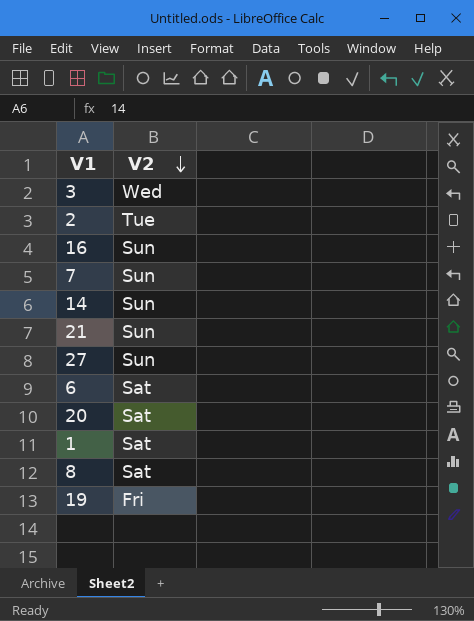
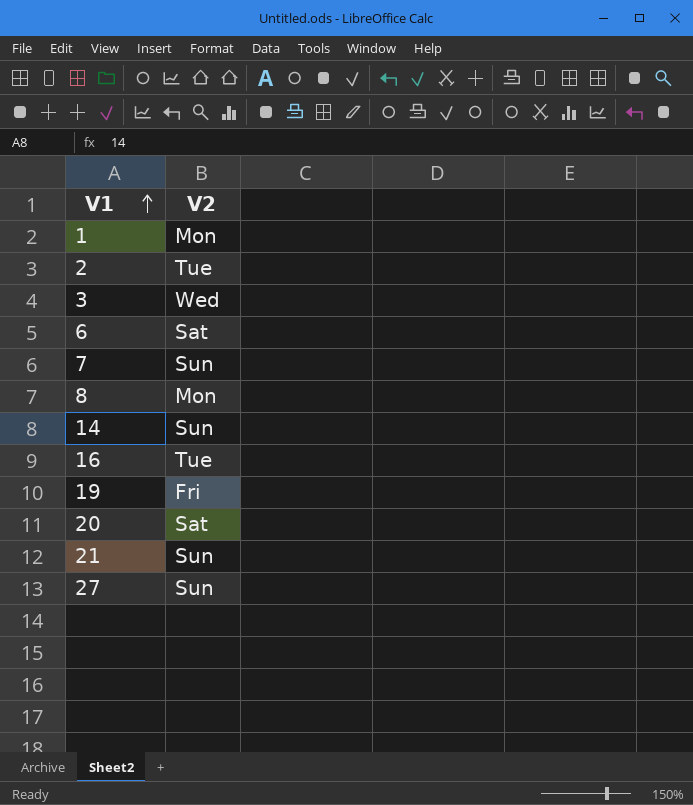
row order: V2 descending -> V1 ascending
1 | V2: Sat -> Mon
8 | V2: Sat -> Mon
16 | V2: Sun -> Tue

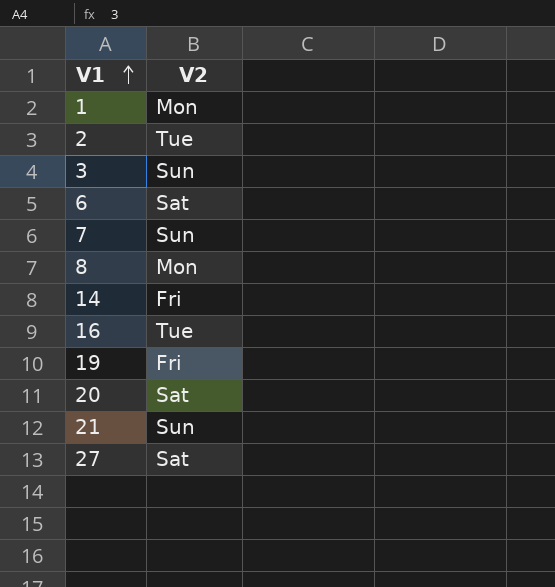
3 | V2: Wed -> Sun
14 | V2: Sun -> Fri
27 | V2: Sun -> Sat

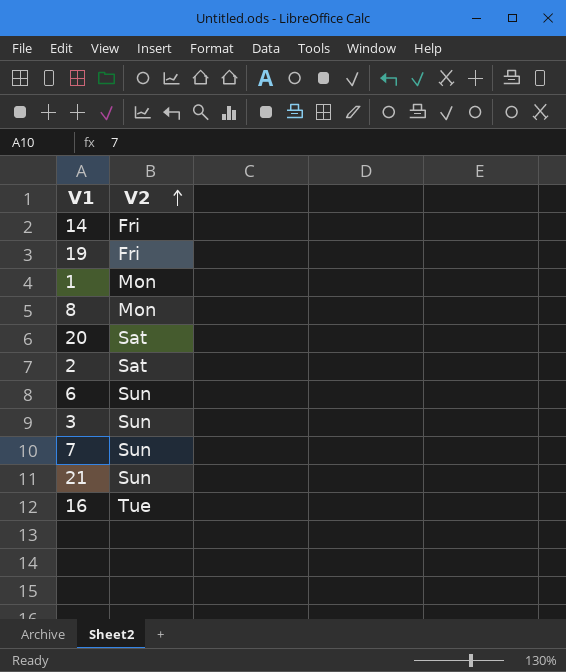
row order: V1 ascending -> V2 ascending
row 27: Sat -> none
2 | V2: Tue -> Sat
6 | V2: Sat -> Sun

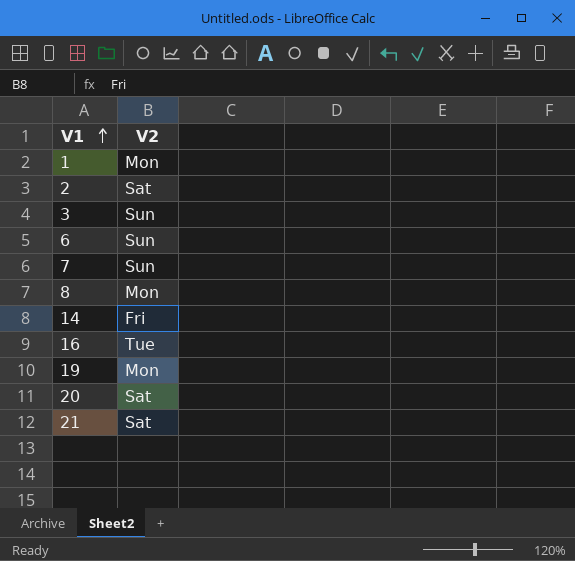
row order: V2 ascending -> V1 ascending
19 | V2: Fri -> Mon
21 | V2: Sun -> Sat

